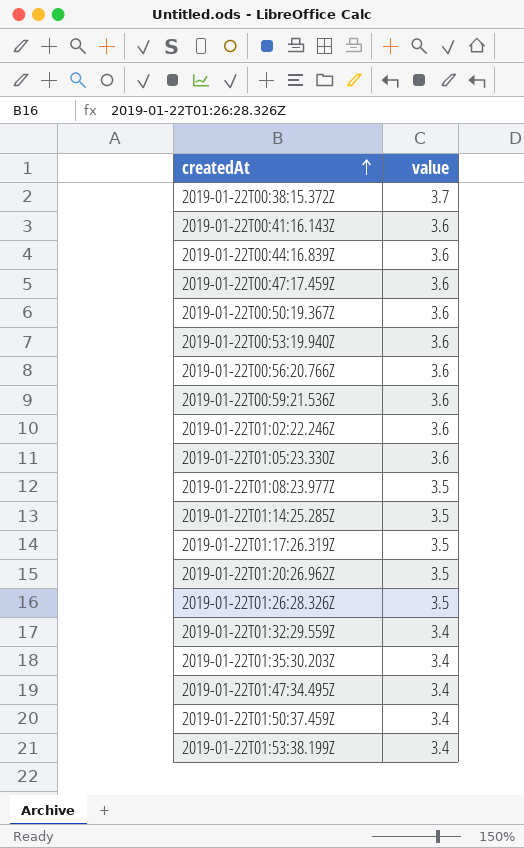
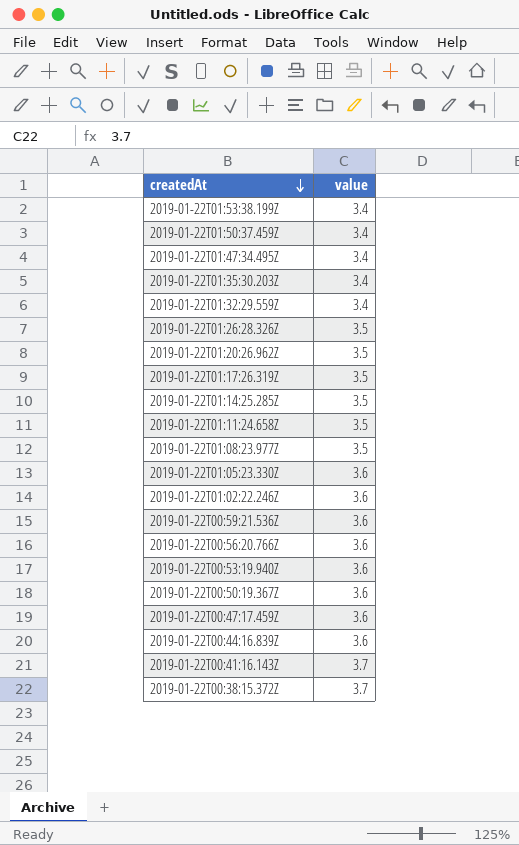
row order: createdAt ascending -> createdAt descending
row 2019-01-22T01:11:24.658Z: none -> 3.5
2019-01-22T00:41:16.143Z | value: 3.6 -> 3.7

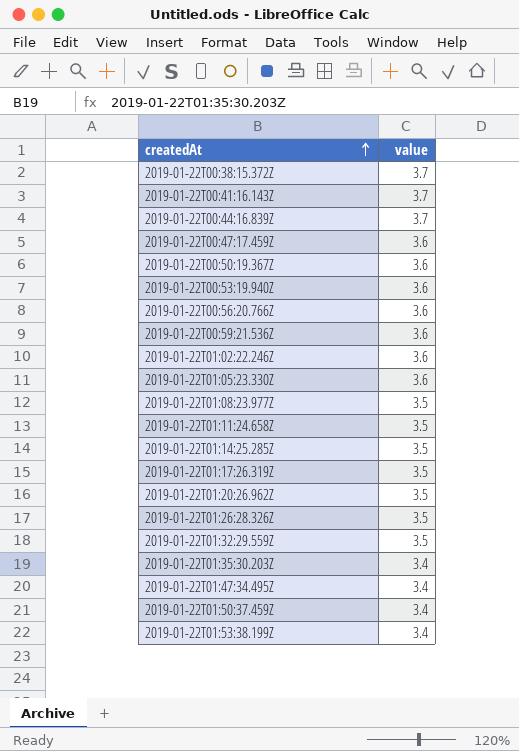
row order: createdAt descending -> createdAt ascending
2019-01-22T00:44:16.839Z | value: 3.6 -> 3.7
2019-01-22T01:32:29.559Z | value: 3.4 -> 3.5

